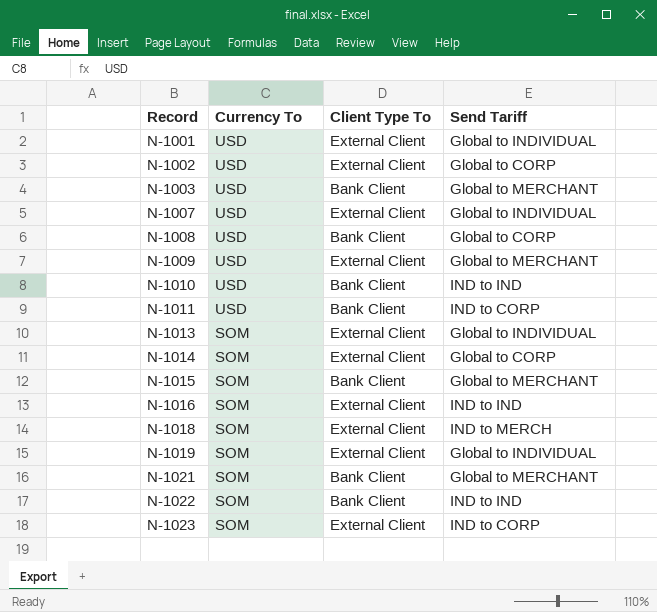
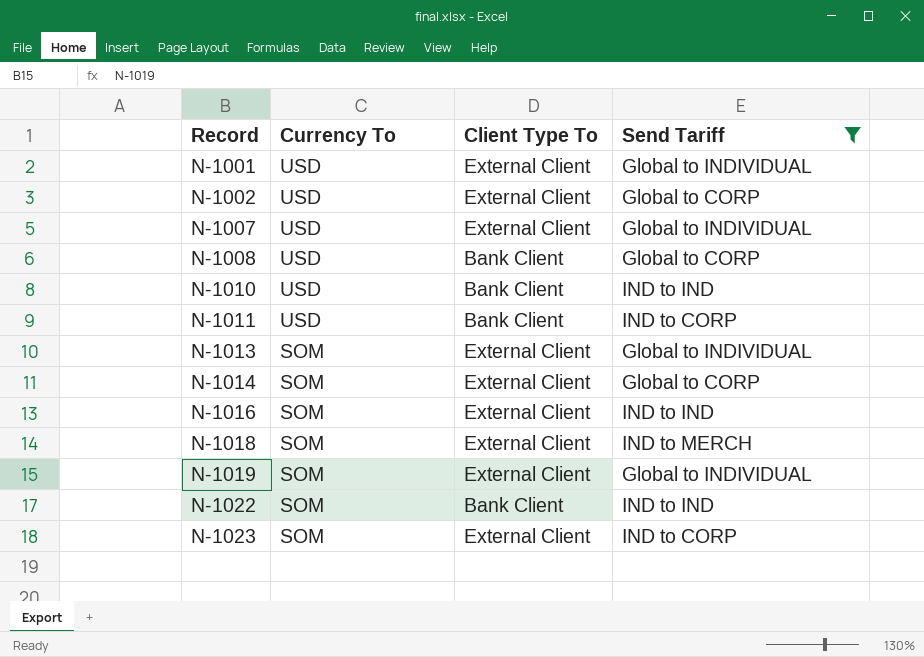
filter: none -> Send Tariff != Global to MERCHANT

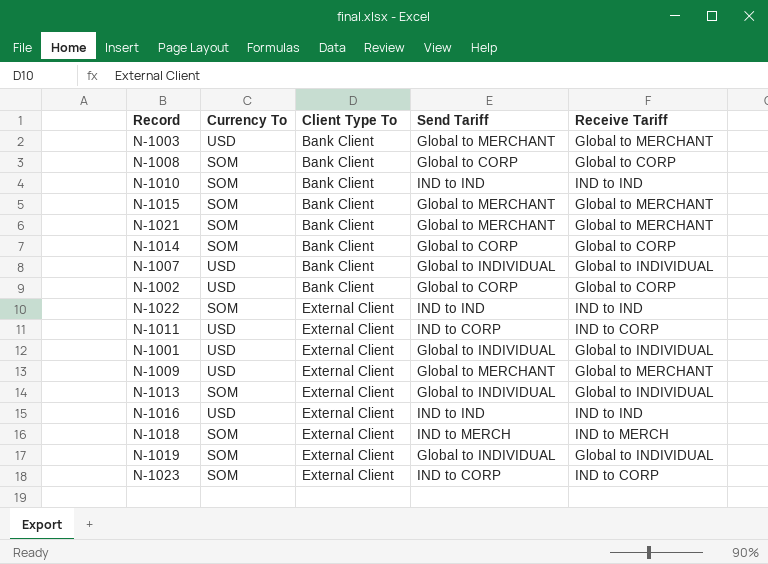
filter: Send Tariff != Global to MERCHANT -> none
row order: Record ascending -> Client Type To ascending
column Receive Tariff | position: none -> 5
N-1008 | Currency To: USD -> SOM
N-1010 | Currency To: USD -> SOM
N-1014 | Client Type To: External Client -> Bank Client
N-1007 | Client Type To: External Client -> Bank Client
N-1002 | Client Type To: External Client -> Bank Client
N-1022 | Client Type To: Bank Client -> External Client
N-1011 | Client Type To: Bank Client -> External Client
N-1016 | Currency To: SOM -> USD

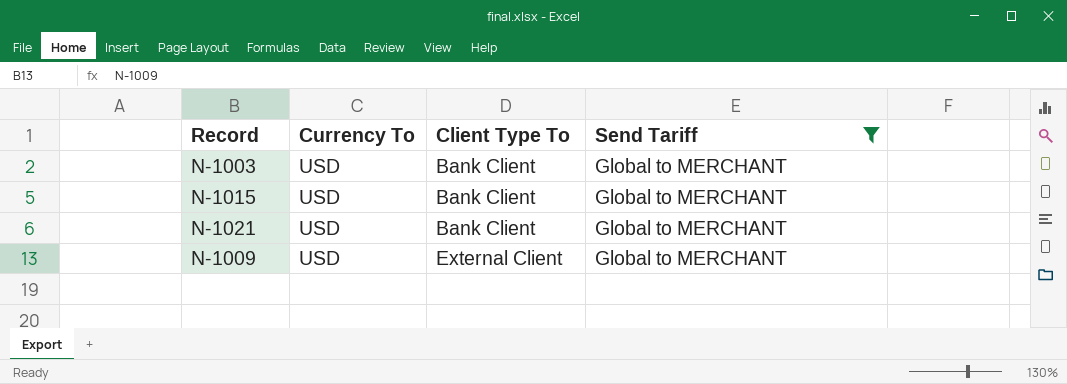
filter: none -> Send Tariff = Global to MERCHANT
column Receive Tariff | position: 5 -> none
N-1015 | Currency To: SOM -> USD
N-1021 | Currency To: SOM -> USD

